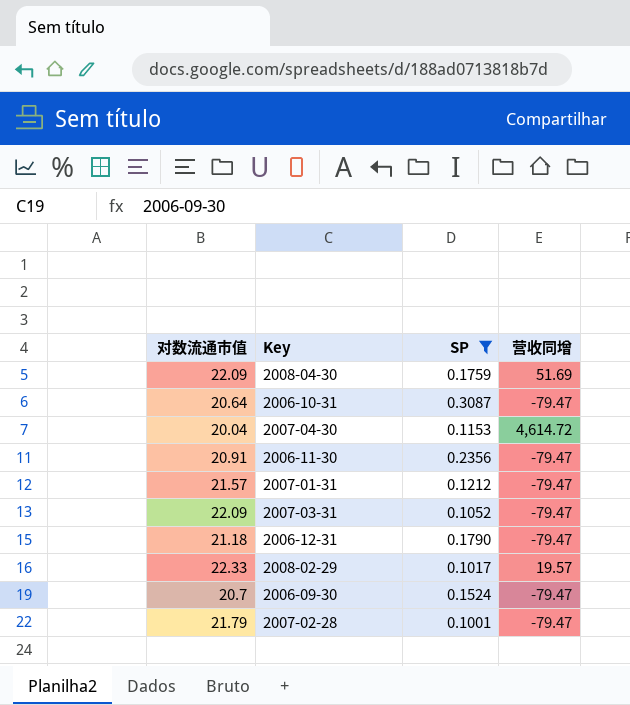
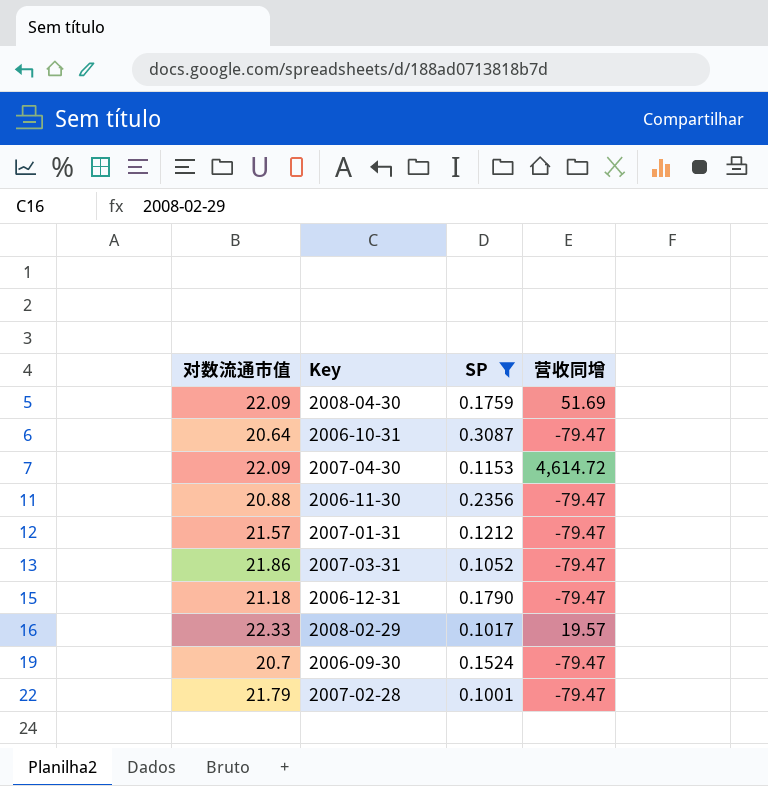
2007-04-30 | 对数流通市值: 20.04 -> 22.09
2006-11-30 | 对数流通市值: 20.91 -> 20.88
2007-03-31 | 对数流通市值: 22.09 -> 21.86

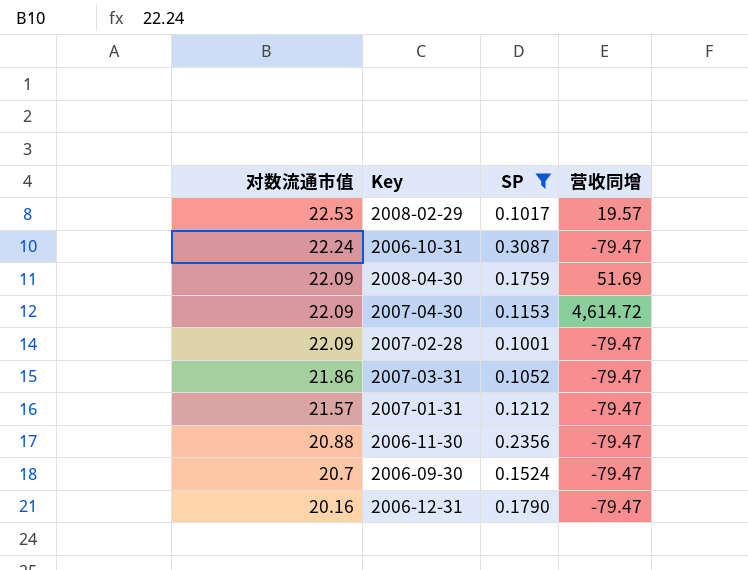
row order: none -> 对数流通市值 descending
2008-02-29 | 对数流通市值: 22.33 -> 22.53
2006-10-31 | 对数流通市值: 20.64 -> 22.24
2007-02-28 | 对数流通市值: 21.79 -> 22.09
2006-12-31 | 对数流通市值: 21.18 -> 20.16

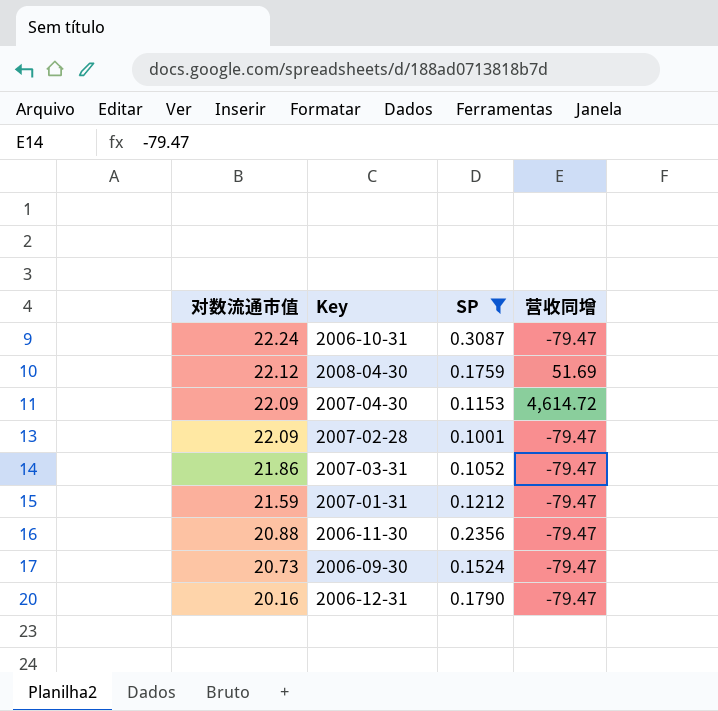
row 2008-02-29: 22.53 | 0.1017 | 19.57 -> none
2008-04-30 | 对数流通市值: 22.09 -> 22.12
2007-01-31 | 对数流通市值: 21.57 -> 21.59
2006-09-30 | 对数流通市值: 20.7 -> 20.73

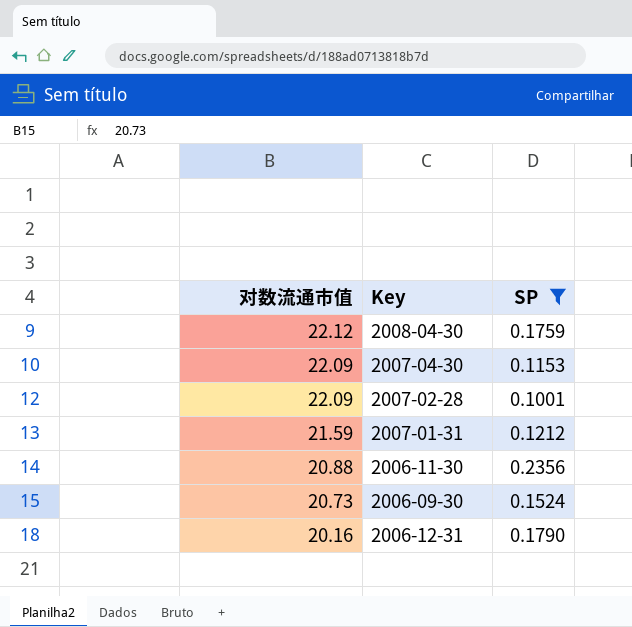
column 营收同增 | position: 4 -> none
row 2006-10-31: 22.24 | 0.3087 | -79.47 -> none
row 2007-03-31: 21.86 | 0.1052 | -79.47 -> none

